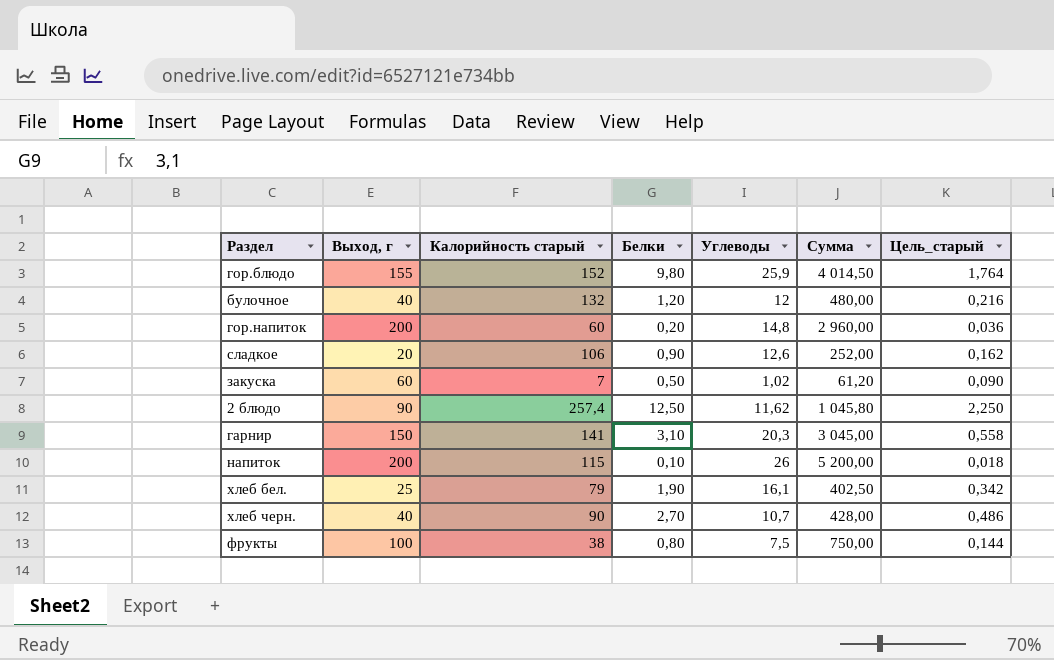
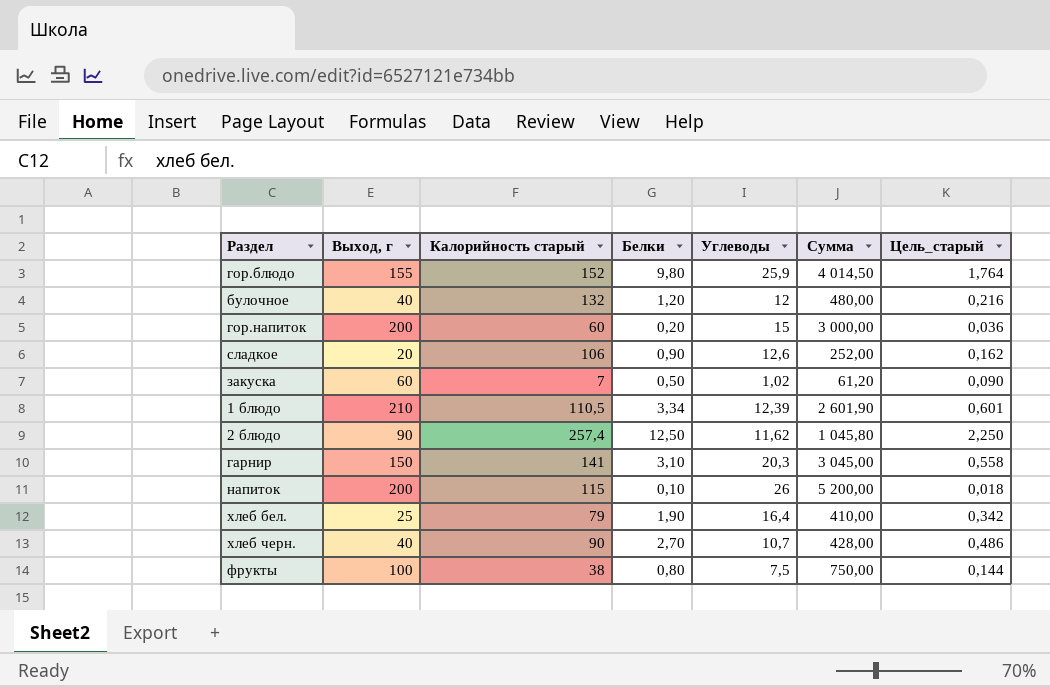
гор.напиток | Углеводы: 14,8 -> 15
гор.напиток | Сумма: 2 960,00 -> 3 000,00
row 1 блюдо: none -> 210 | 110,5 | 3,34 | 12,39 | 2 601,90 | 0,601
хлеб бел. | Углеводы: 16,1 -> 16,4
хлеб бел. | Сумма: 402,50 -> 410,00

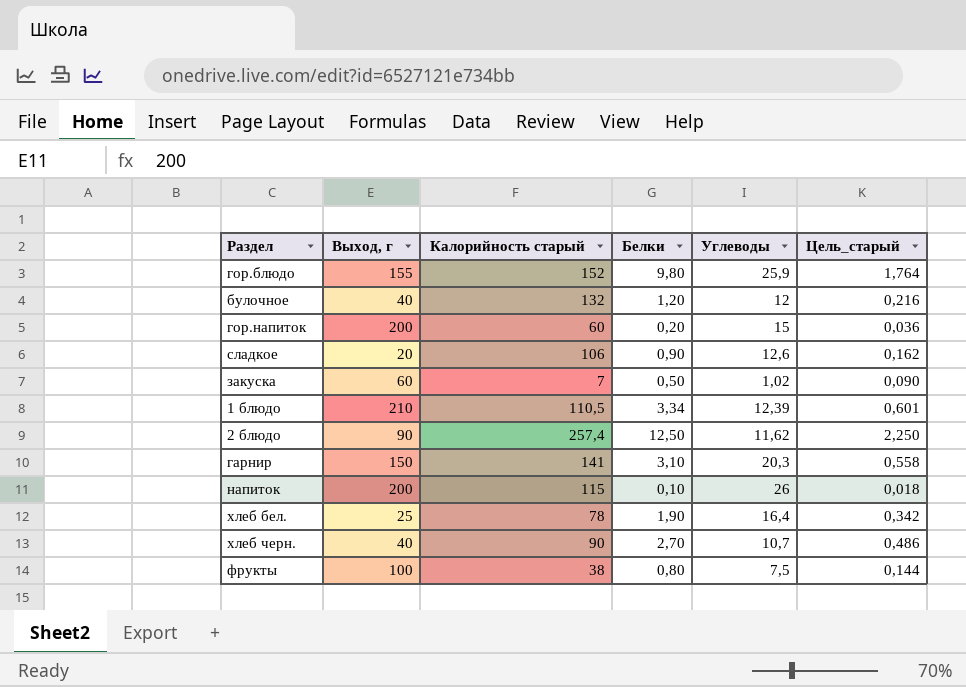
column Сумма | formula: [Выход, г] * [Углеводы] -> none
хлеб бел. | Калорийность старый: 79 -> 78

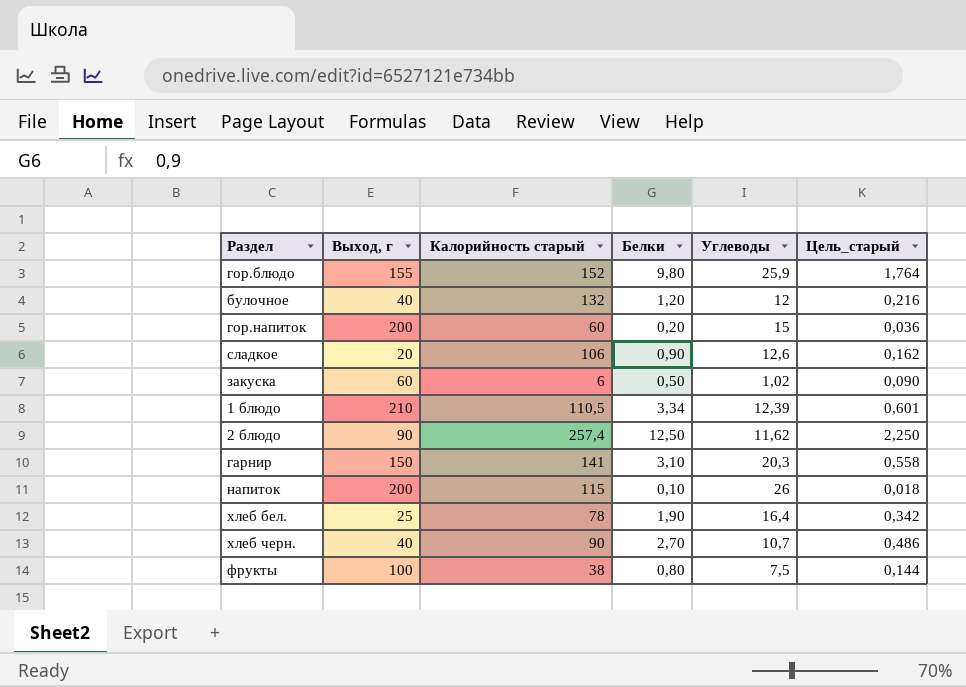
закуска | Калорийность старый: 7 -> 6

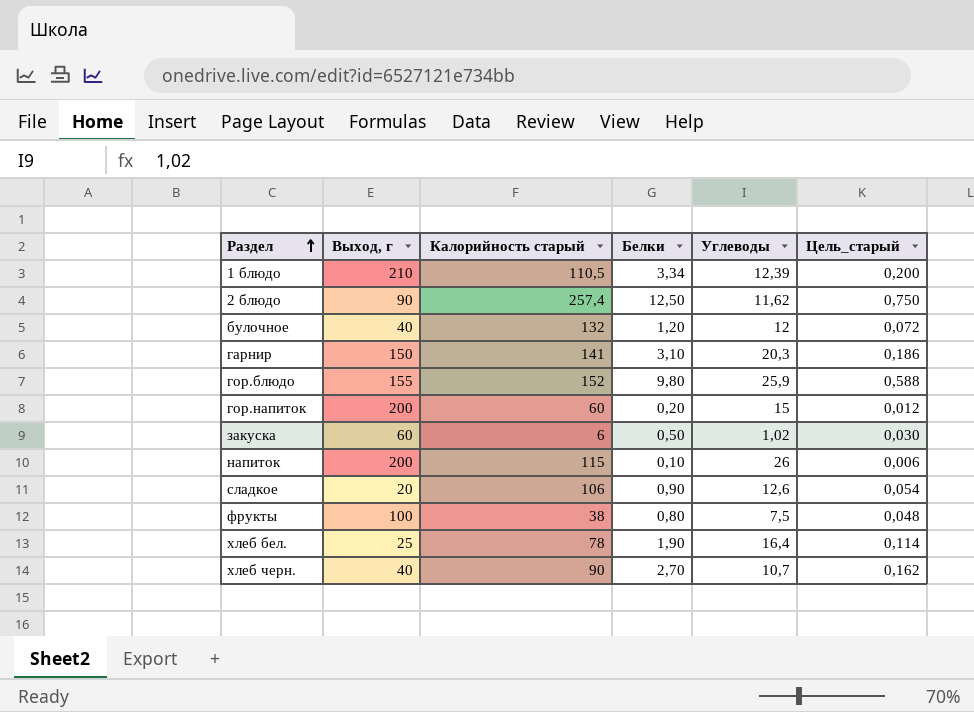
row order: none -> Раздел ascending
column Цель_старый | formula: [Белки] * 0,18 -> [Белки] * 0,06

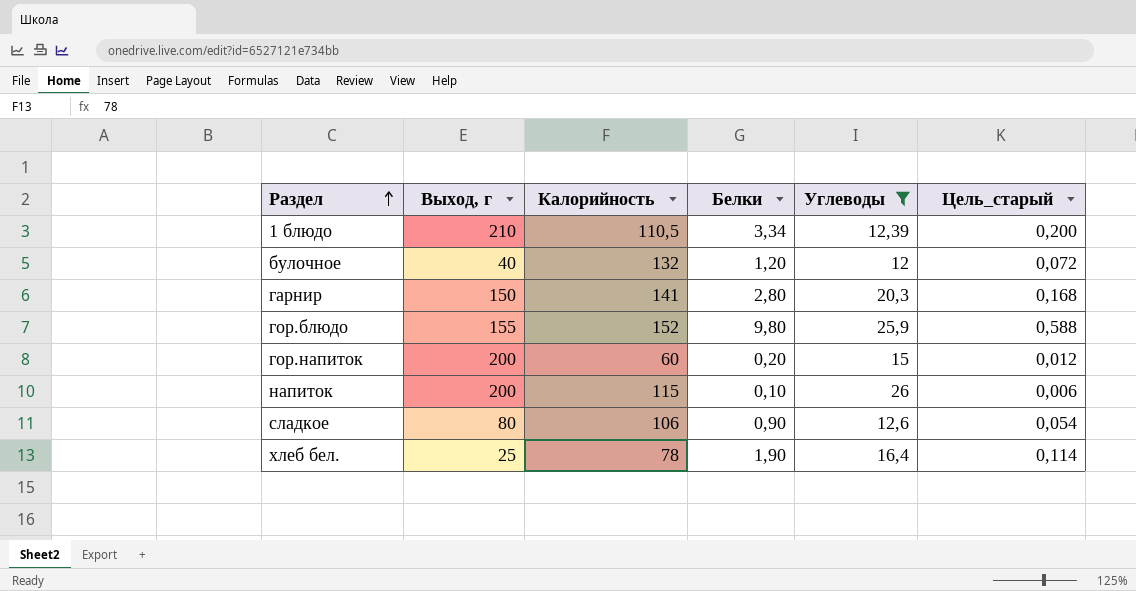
filter: none -> Углеводы >= 12
column name: Калорийность старый -> Калорийность
гарнир | Белки: 3,10 -> 2,80
гарнир | Цель_старый: 0,186 -> 0,168
сладкое | Выход, г: 20 -> 80

